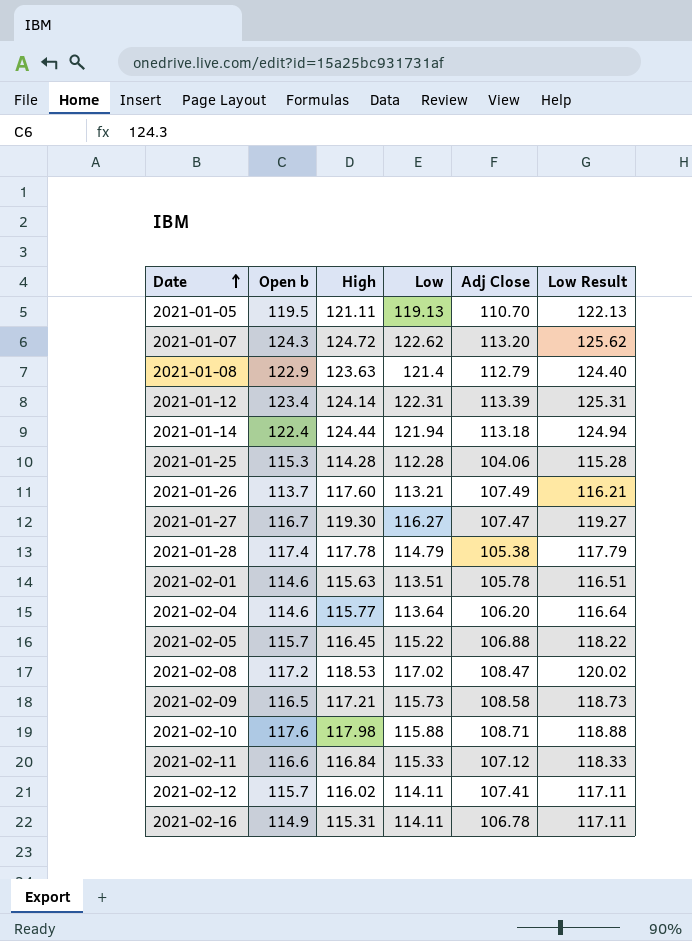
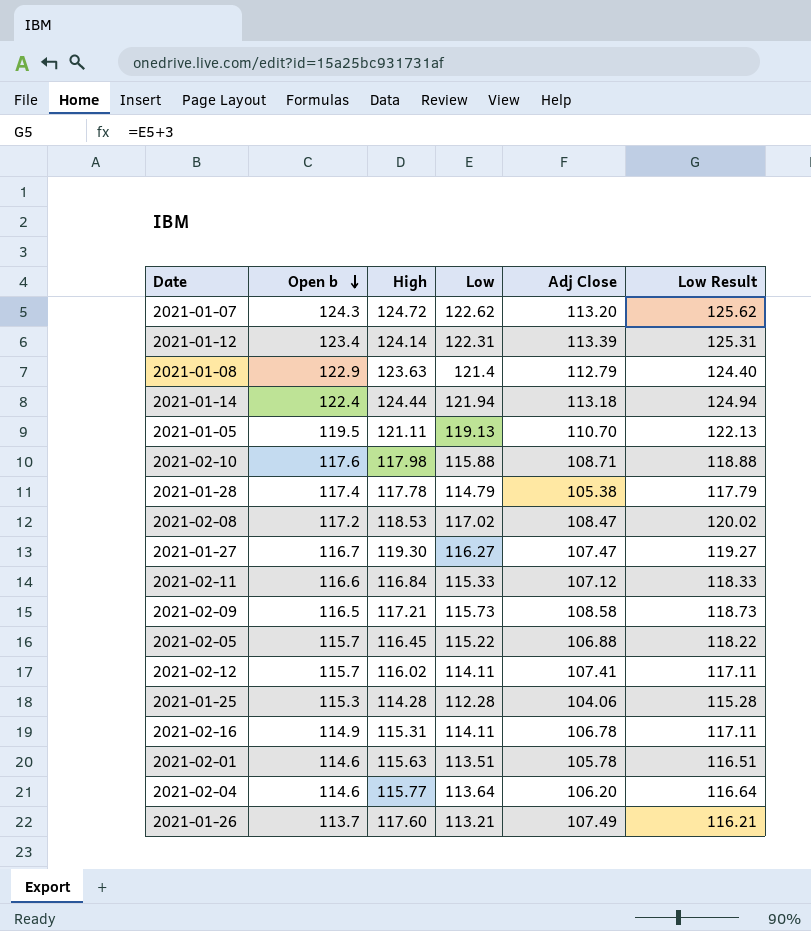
row order: Date ascending -> Open b descending

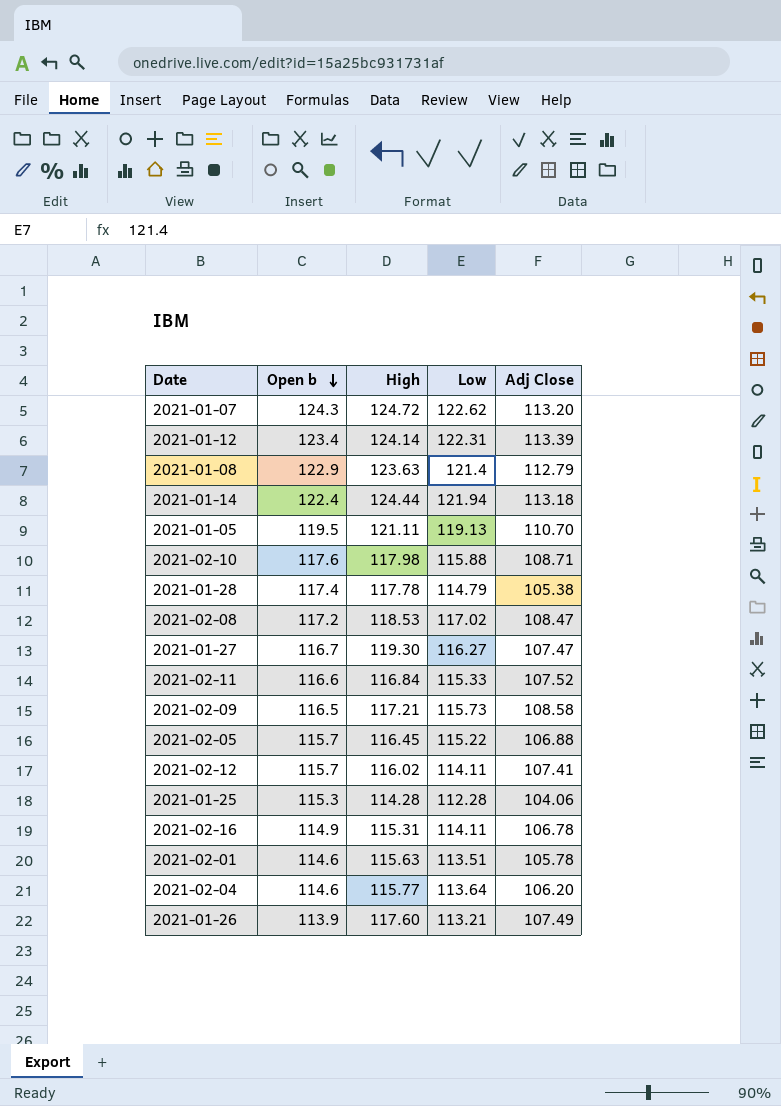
column Low Result | formula: [Low] + 3 -> none
2021-02-11 | Adj Close: 107.12 -> 107.52
2021-01-26 | Open b: 113.7 -> 113.9

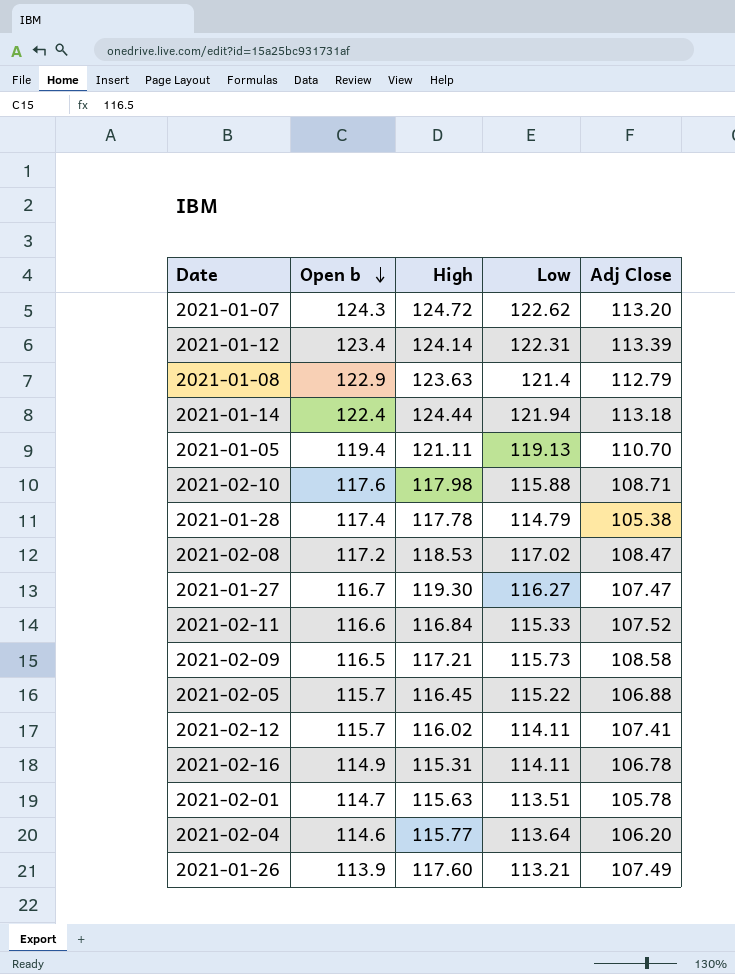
row 2021-01-25: 115.3 | 114.28 | 112.28 | 104.06 -> none
2021-01-05 | Open b: 119.5 -> 119.4
2021-02-01 | Open b: 114.6 -> 114.7

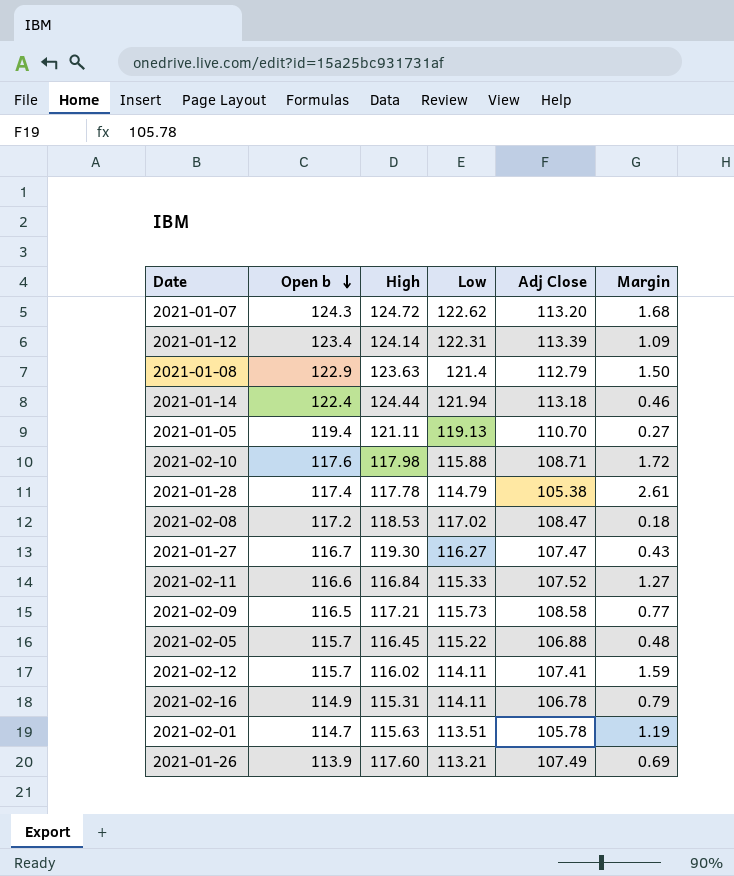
column Margin | formula: none -> [Open b] - [Low]
row 2021-02-04: 114.6 | 115.77 | 113.64 | 106.20 -> none

